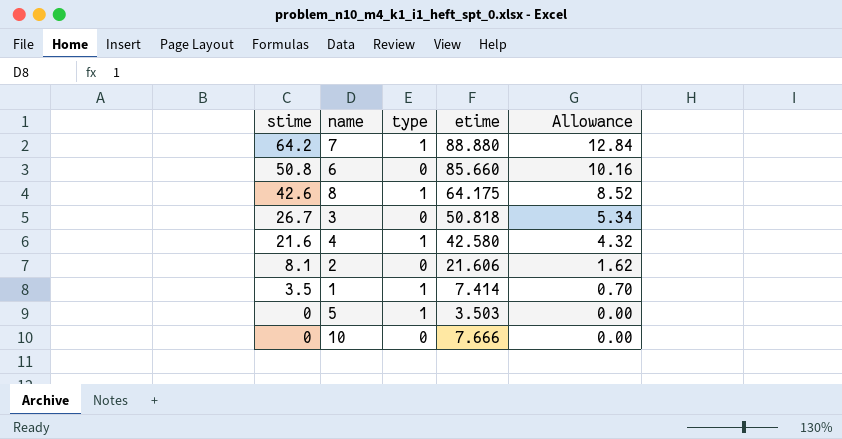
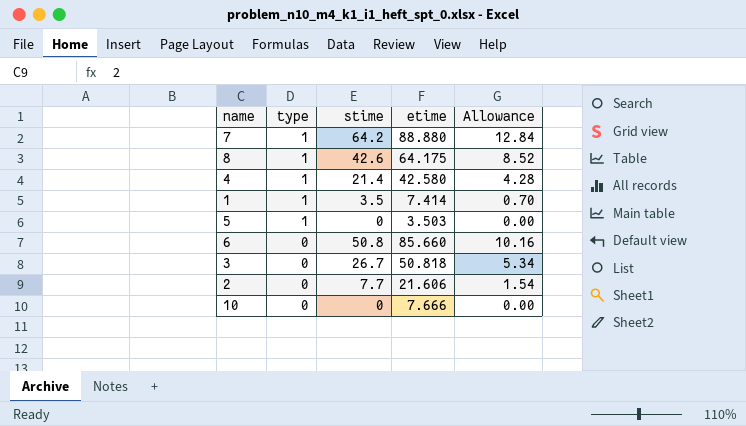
row order: stime descending -> type descending
column stime | position: 1 -> 3
4 | stime: 21.6 -> 21.4
4 | Allowance: 4.32 -> 4.28
2 | stime: 8.1 -> 7.7
2 | Allowance: 1.62 -> 1.54

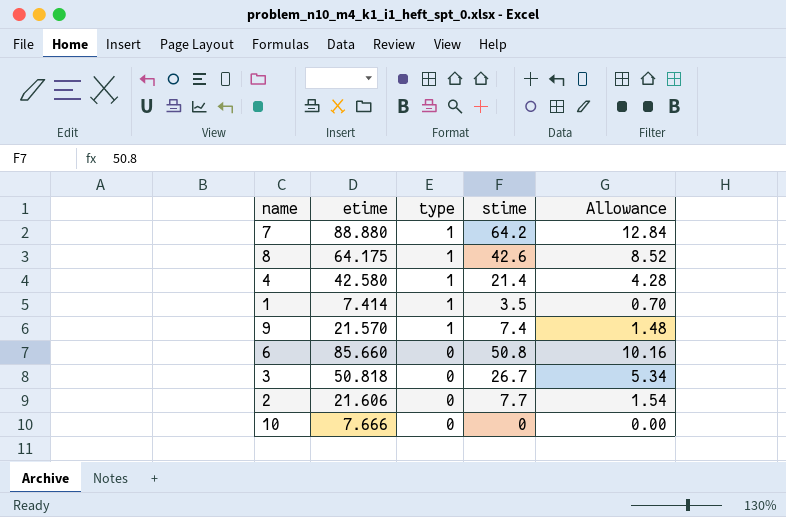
column etime | position: 4 -> 2
row 5: 1 | 0 | 3.503 | 0.00 -> none
row 9: none -> 21.570 | 1 | 7.4 | 1.48

